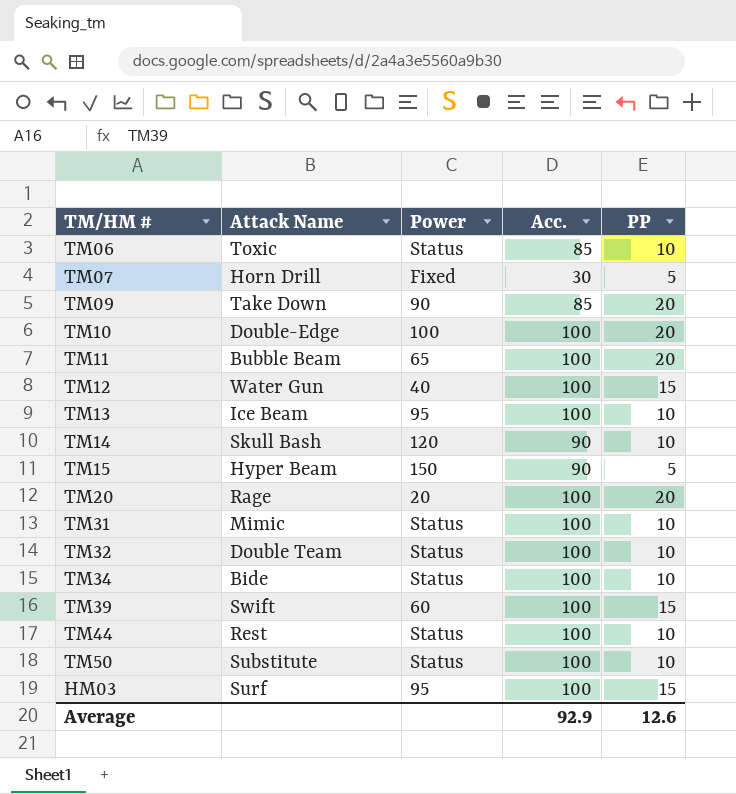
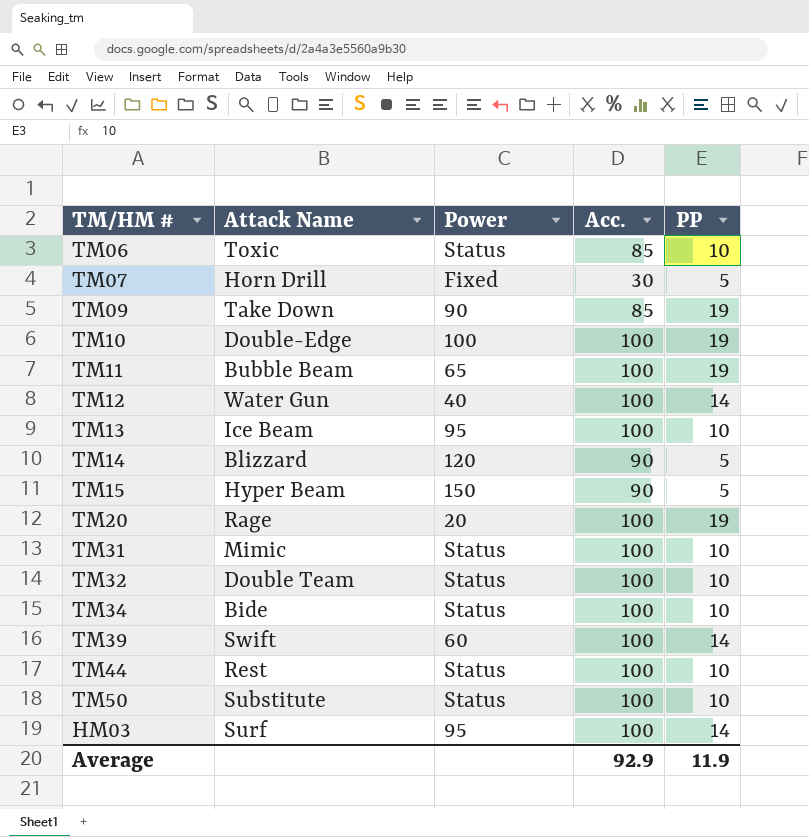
TM09 | PP: 20 -> 19
TM10 | PP: 20 -> 19
TM11 | PP: 20 -> 19
TM12 | PP: 15 -> 14
TM14 | Attack Name: Skull Bash -> Blizzard
TM14 | PP: 10 -> 5
TM20 | PP: 20 -> 19
TM39 | PP: 15 -> 14
HM03 | PP: 15 -> 14
Average | PP: 12.6 -> 11.9

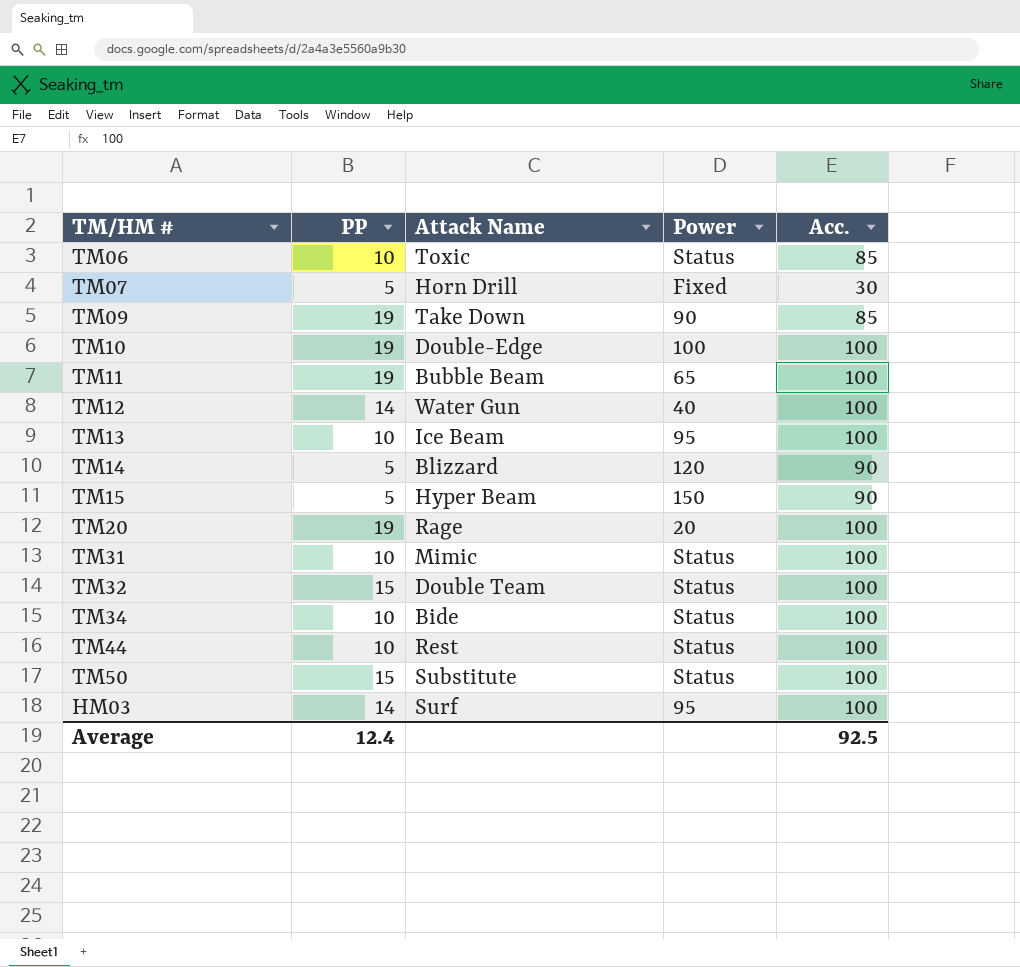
column PP | position: 5 -> 2
row TM39: Swift | 60 | 100 | 14 -> none
TM32 | PP: 10 -> 15
TM50 | PP: 10 -> 15
Average | PP: 11.9 -> 12.4
Average | Acc.: 92.9 -> 92.5

